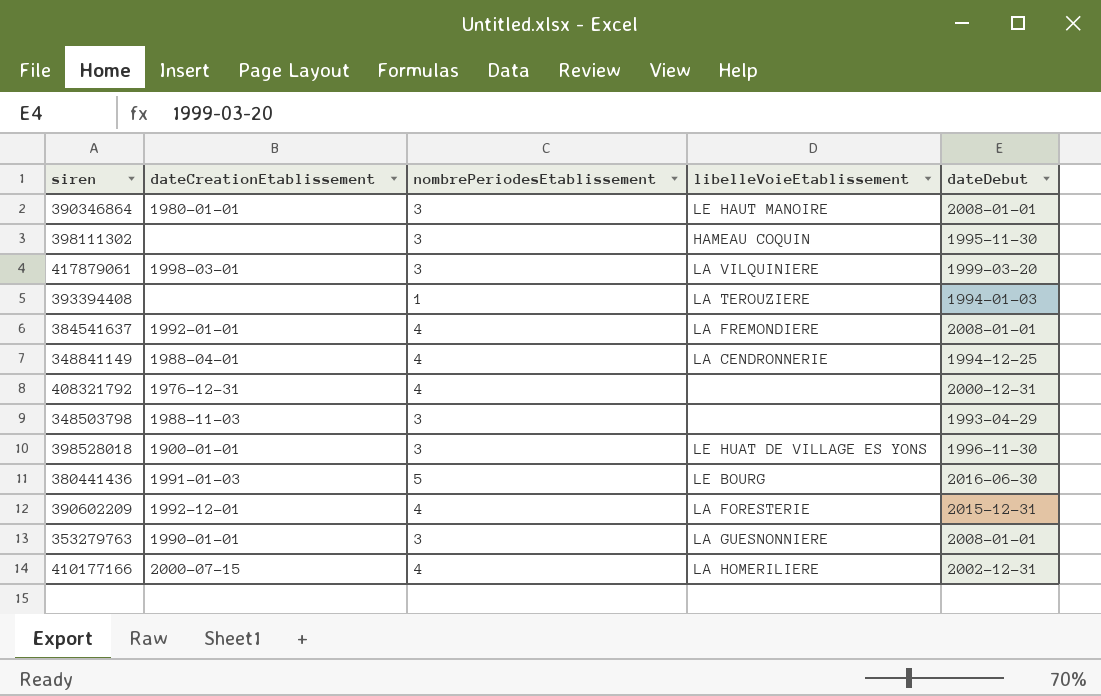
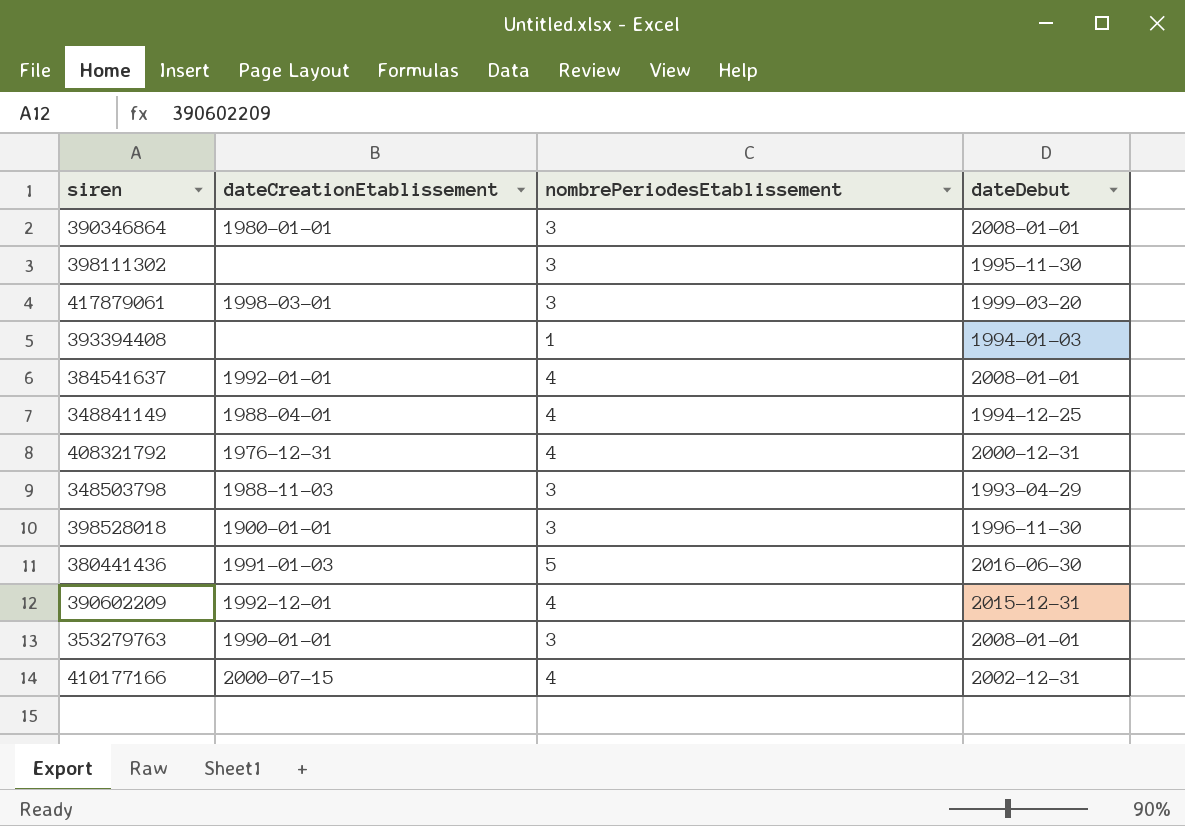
column libelleVoieEtablissement | position: 4 -> none

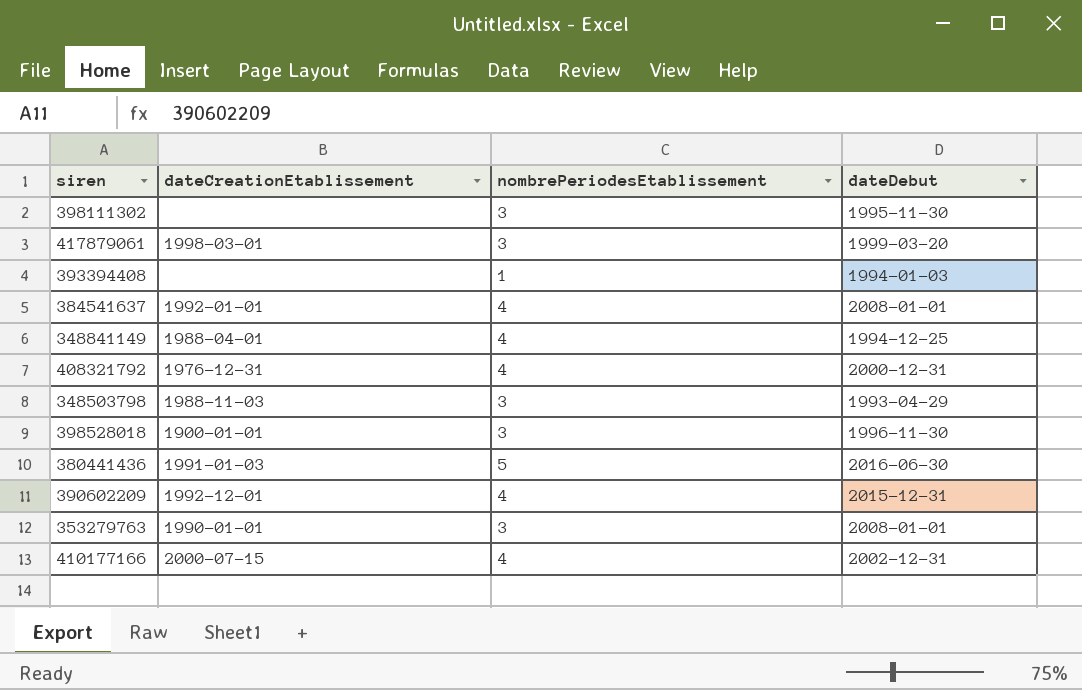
row 390346864: 1980-01-01 | 3 | 2008-01-01 -> none

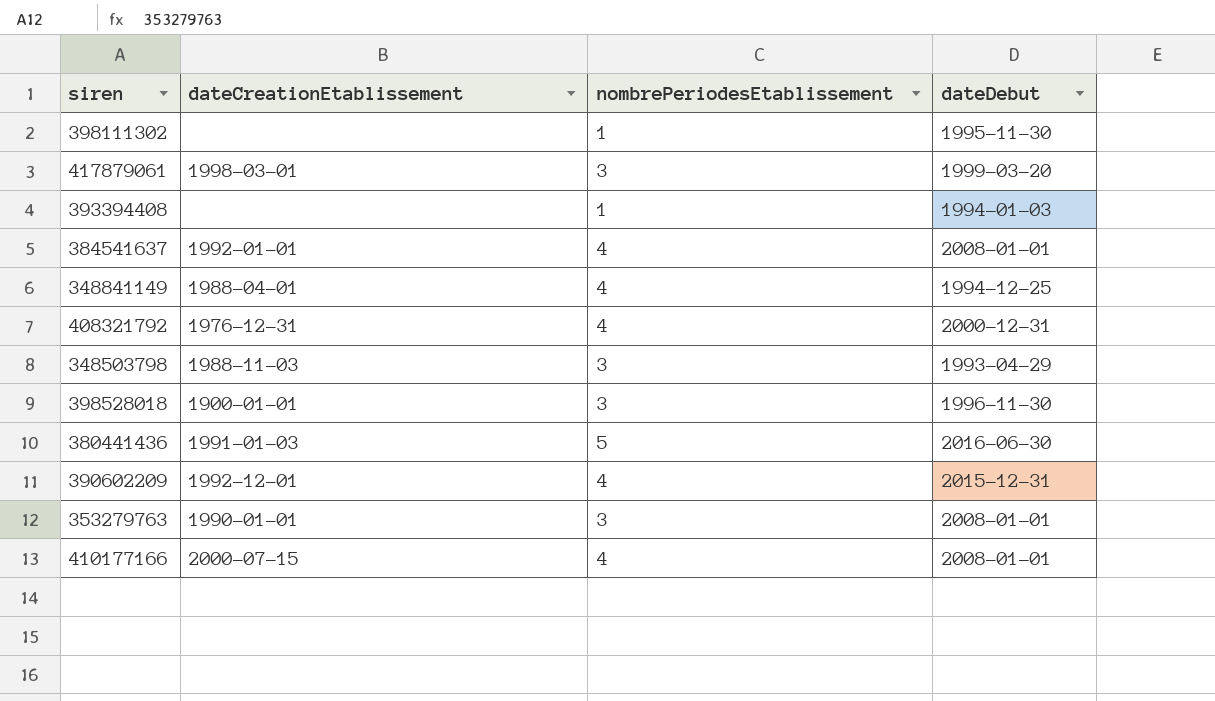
398111302 | nombrePeriodesEtablissement: 3 -> 1
410177166 | dateDebut: 2002-12-31 -> 2008-01-01

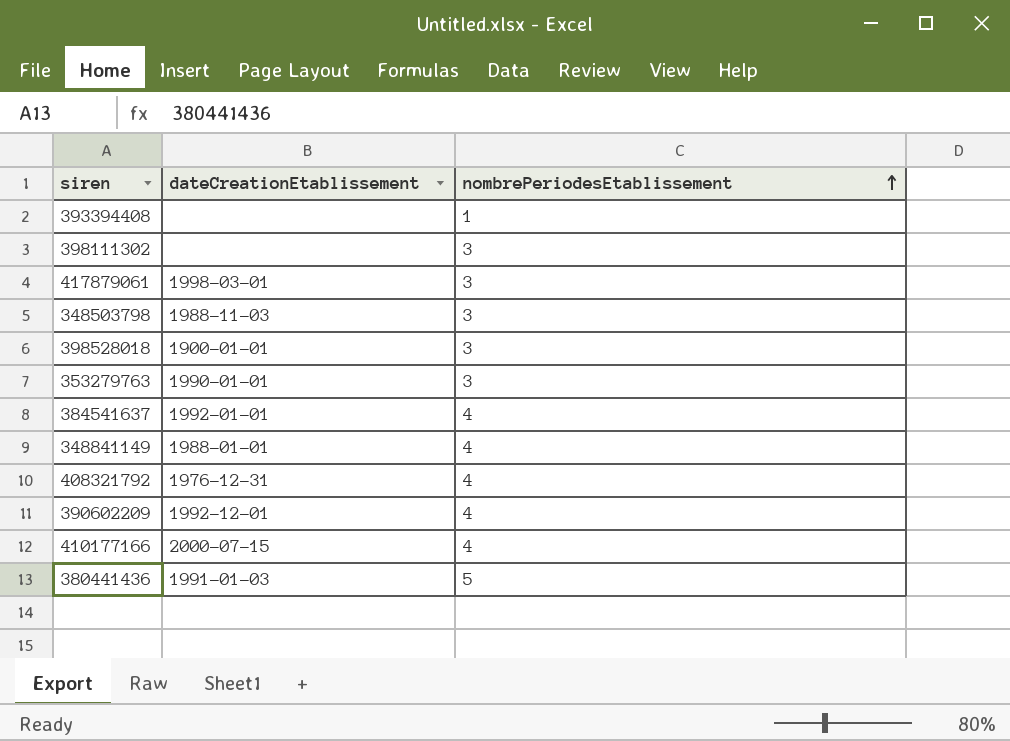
row order: none -> nombrePeriodesEtablissement ascending
column dateDebut | position: 4 -> none
398111302 | nombrePeriodesEtablissement: 1 -> 3
348841149 | dateCreationEtablissement: 1988-04-01 -> 1988-01-01

